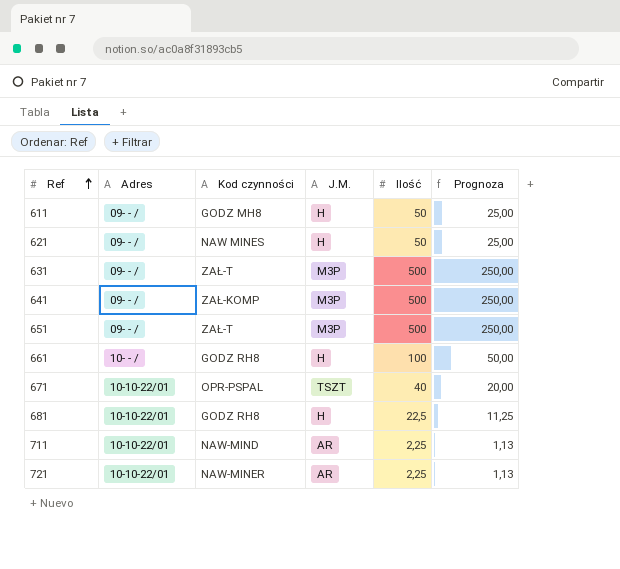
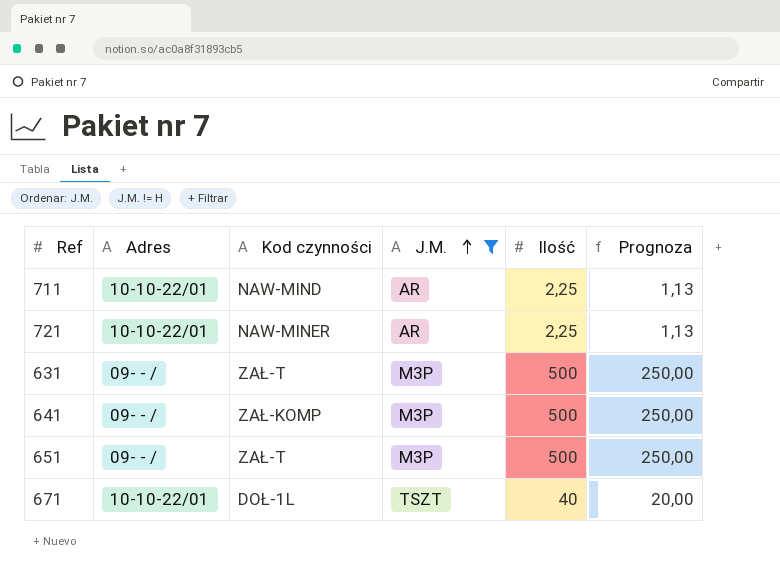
filter: none -> J.M. != H
row order: Ref ascending -> J.M. ascending
671 | Kod czynności: OPR-PSPAL -> DOŁ-1L

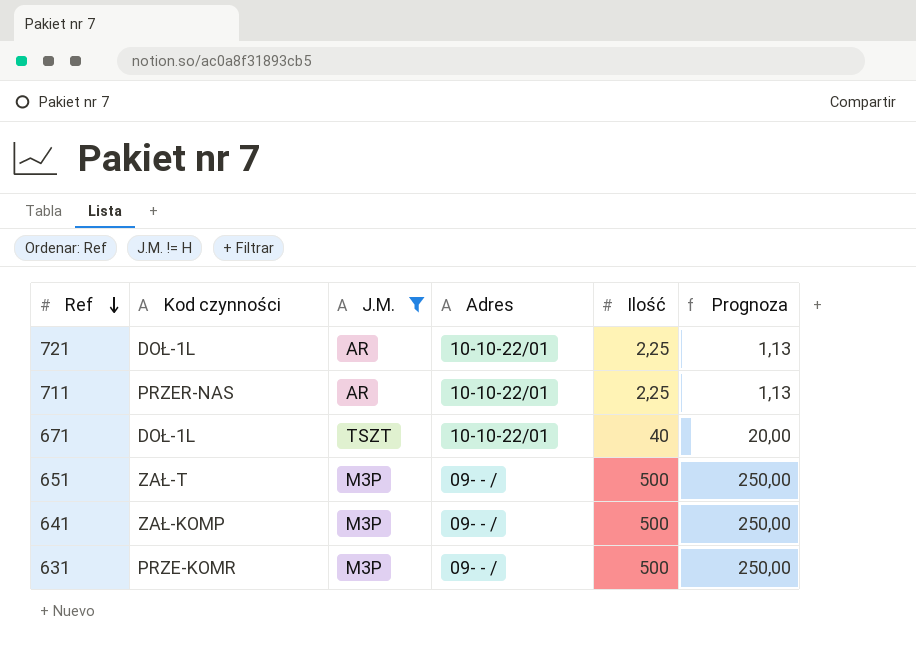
row order: J.M. ascending -> Ref descending
column Adres | position: 2 -> 4
721 | Kod czynności: NAW-MINER -> DOŁ-1L
711 | Kod czynności: NAW-MIND -> PRZER-NAS
631 | Kod czynności: ZAŁ-T -> PRZE-KOMR

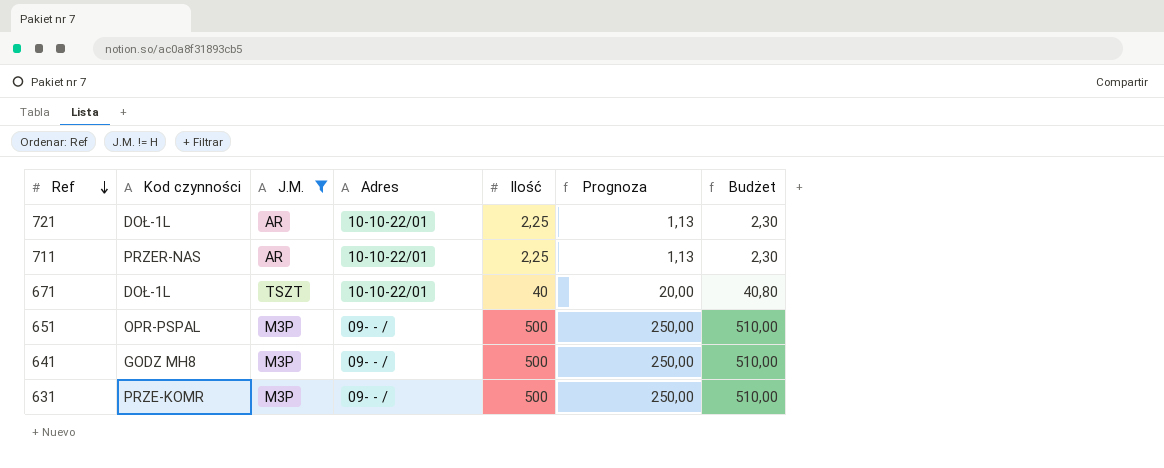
column Budżet | formula: none -> [Ilość] * 1,02
651 | Kod czynności: ZAŁ-T -> OPR-PSPAL
641 | Kod czynności: ZAŁ-KOMP -> GODZ MH8

